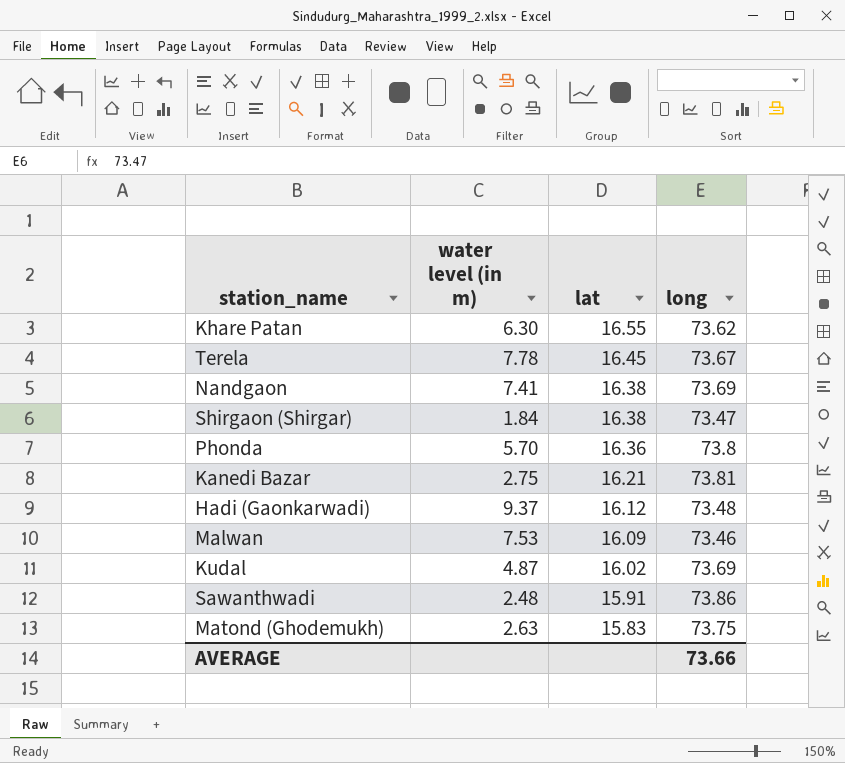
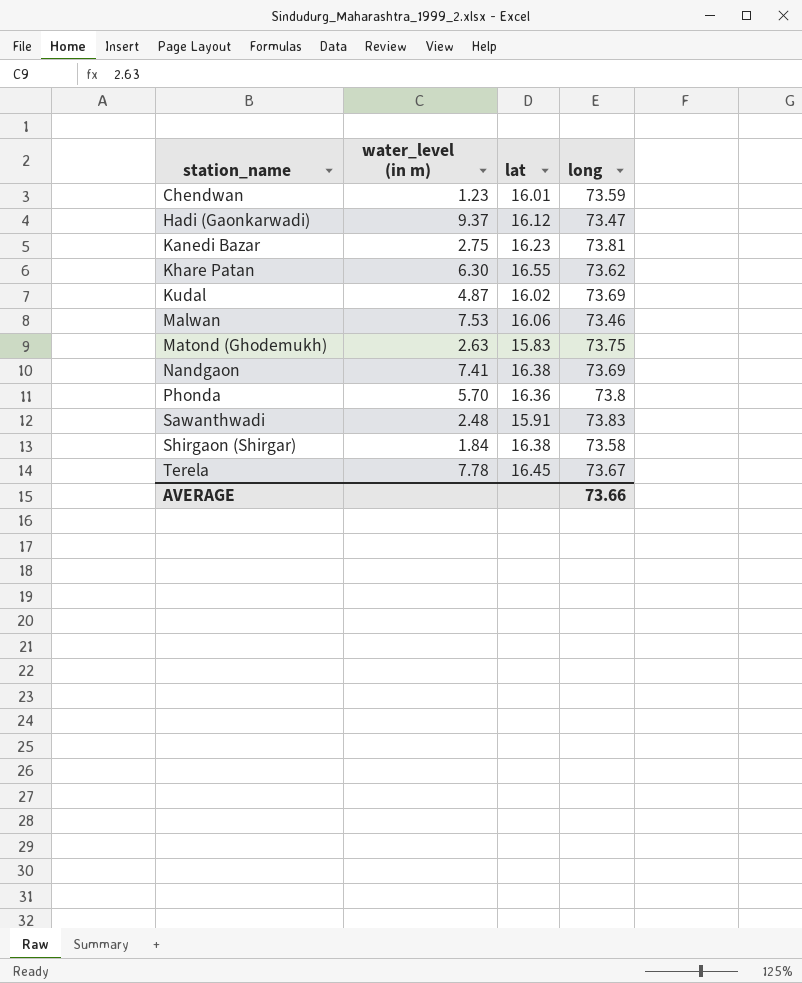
row order: lat descending -> station_name ascending
column name: water level (in m) -> water_level (in m)
row Chendwan: none -> 1.23 | 16.01 | 73.59
Hadi (Gaonkarwadi) | long: 73.48 -> 73.47
Kanedi Bazar | lat: 16.21 -> 16.23
Malwan | lat: 16.09 -> 16.06
Sawanthwadi | long: 73.86 -> 73.83
Shirgaon (Shirgar) | long: 73.47 -> 73.58

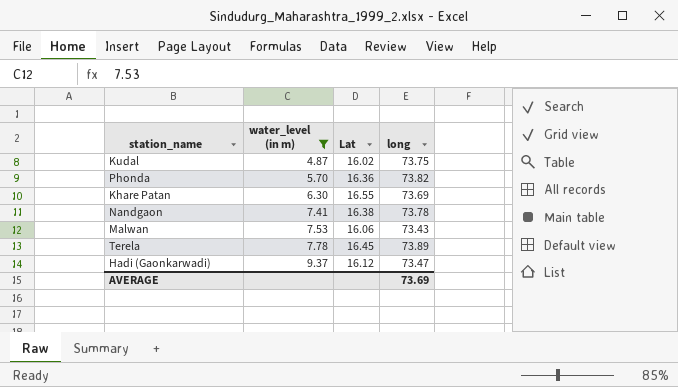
filter: none -> water_level (in m) >= 4.87
row order: station_name ascending -> water_level (in m) ascending
column name: lat -> Lat
Kudal | long: 73.69 -> 73.75
Phonda | long: 73.8 -> 73.82
Khare Patan | long: 73.62 -> 73.69
Nandgaon | long: 73.69 -> 73.78
Malwan | long: 73.46 -> 73.43
Terela | long: 73.67 -> 73.89
AVERAGE | long: 73.66 -> 73.69

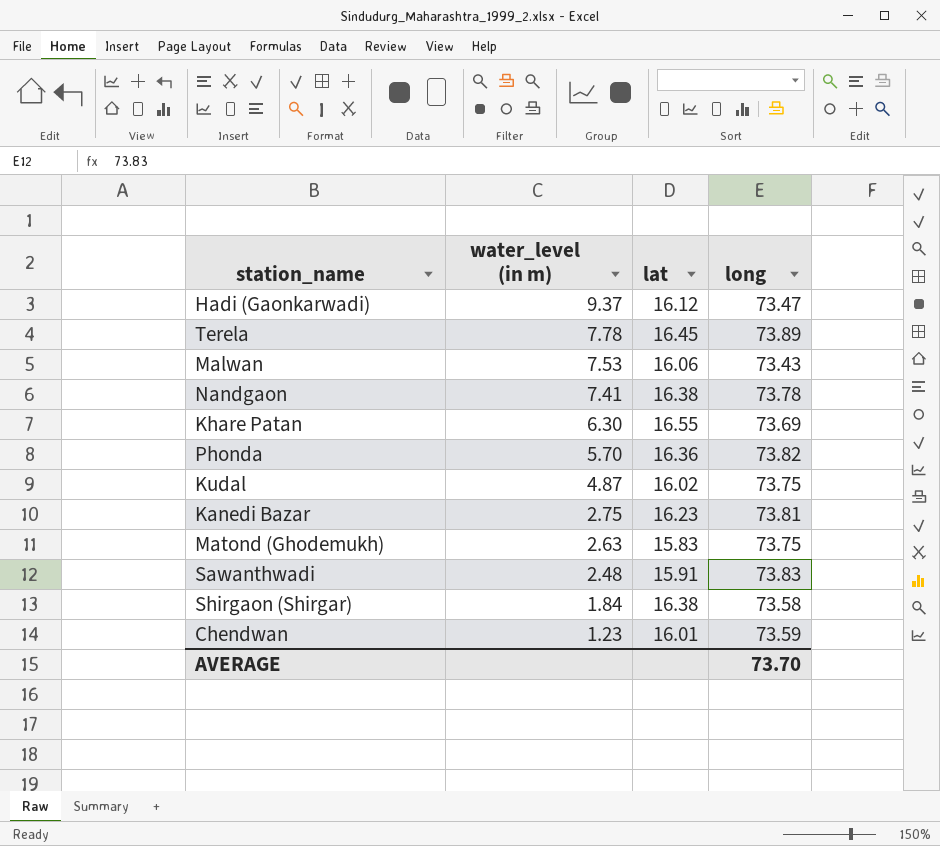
filter: water_level (in m) >= 4.87 -> none
row order: water_level (in m) ascending -> water_level (in m) descending
column name: Lat -> lat
AVERAGE | long: 73.69 -> 73.70

